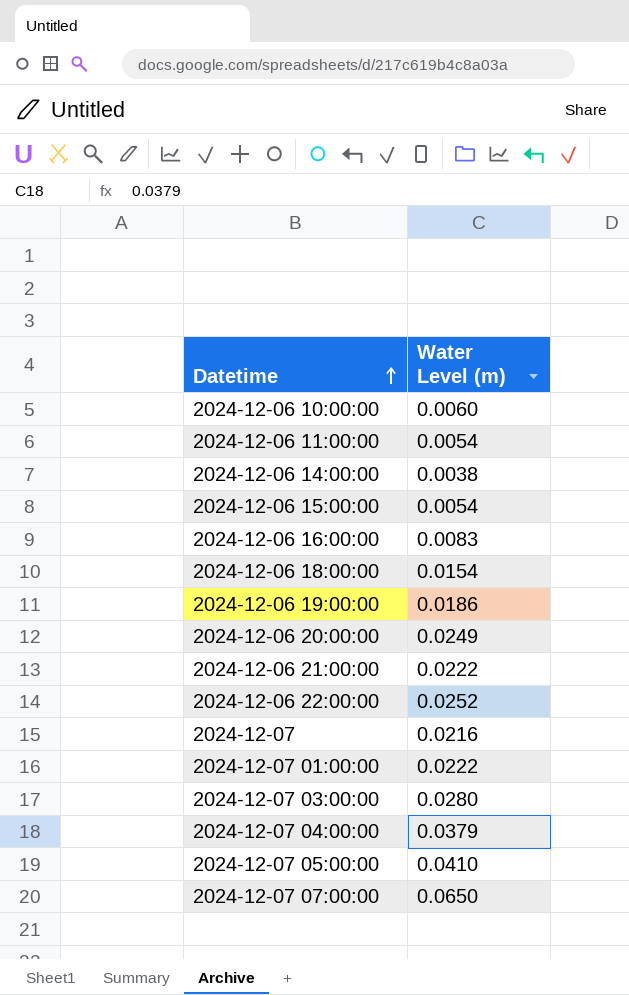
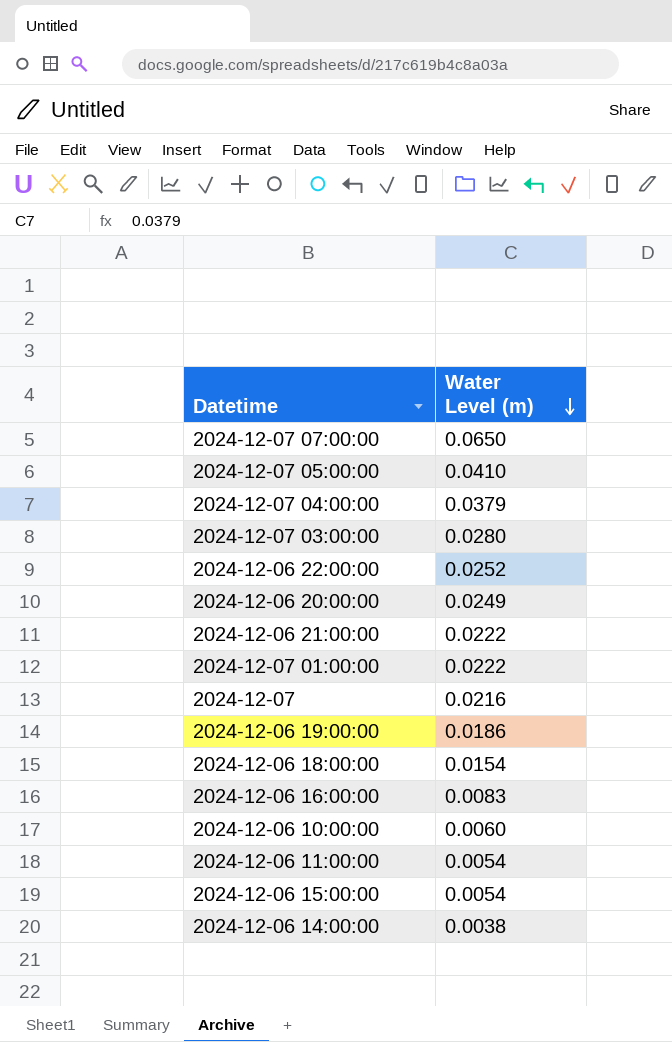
row order: Datetime ascending -> Water Level (m) descending

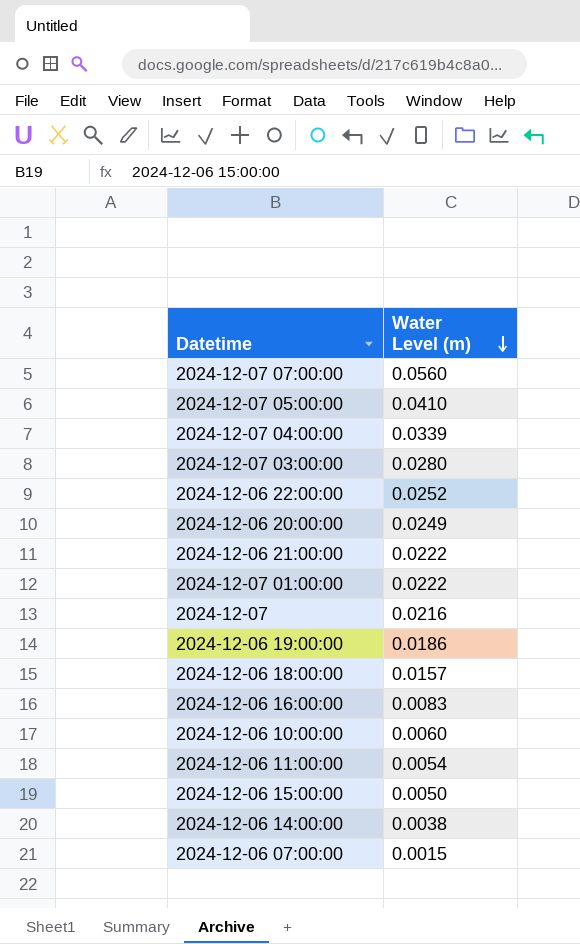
2024-12-07 07:00:00 | Water Level (m): 0.0650 -> 0.0560
2024-12-07 04:00:00 | Water Level (m): 0.0379 -> 0.0339
2024-12-06 18:00:00 | Water Level (m): 0.0154 -> 0.0157
2024-12-06 15:00:00 | Water Level (m): 0.0054 -> 0.0050
row 2024-12-06 07:00:00: none -> 0.0015

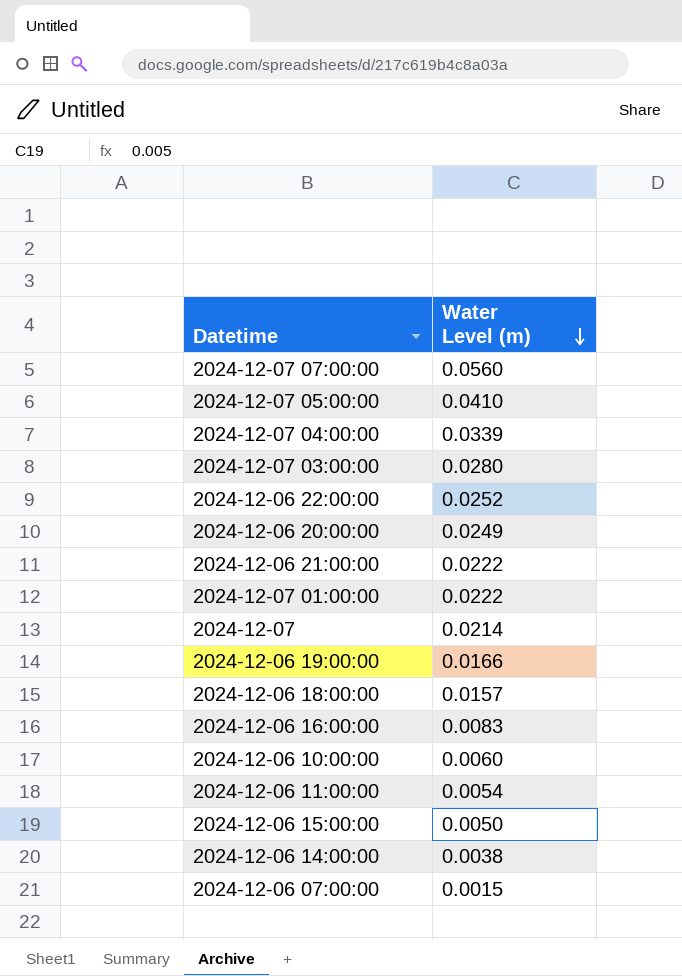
2024-12-07 | Water Level (m): 0.0216 -> 0.0214
2024-12-06 19:00:00 | Water Level (m): 0.0186 -> 0.0166

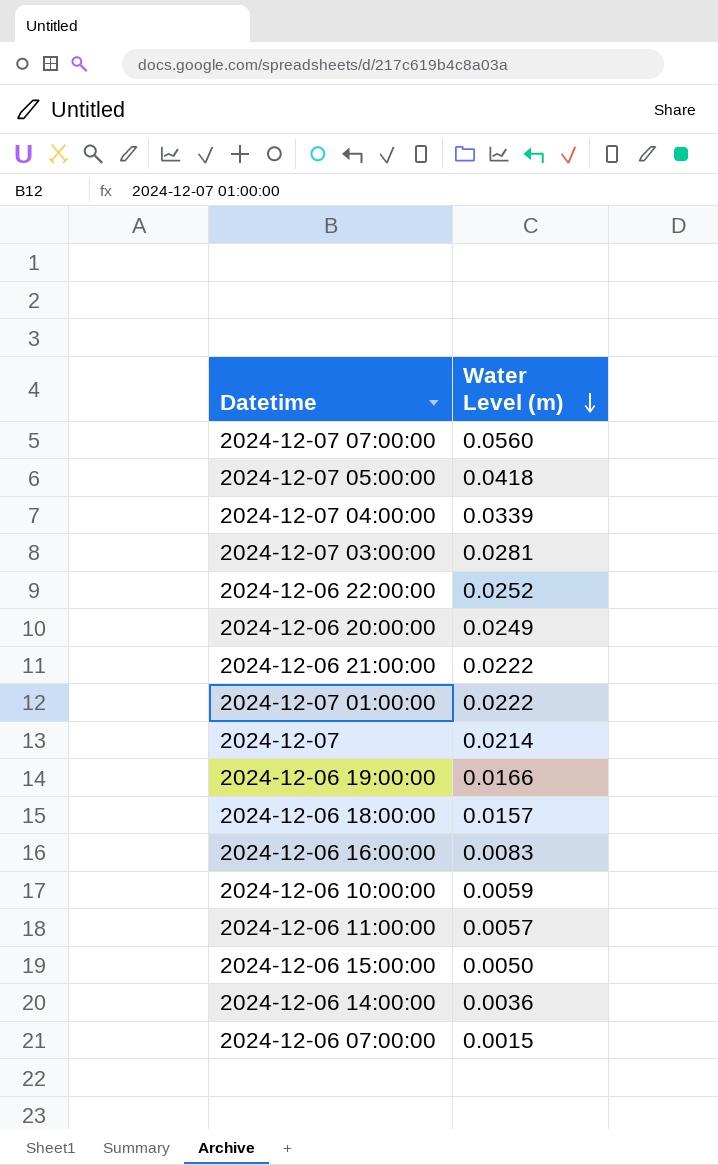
2024-12-07 05:00:00 | Water Level (m): 0.0410 -> 0.0418
2024-12-07 03:00:00 | Water Level (m): 0.0280 -> 0.0281
2024-12-06 10:00:00 | Water Level (m): 0.0060 -> 0.0059
2024-12-06 11:00:00 | Water Level (m): 0.0054 -> 0.0057
2024-12-06 14:00:00 | Water Level (m): 0.0038 -> 0.0036

